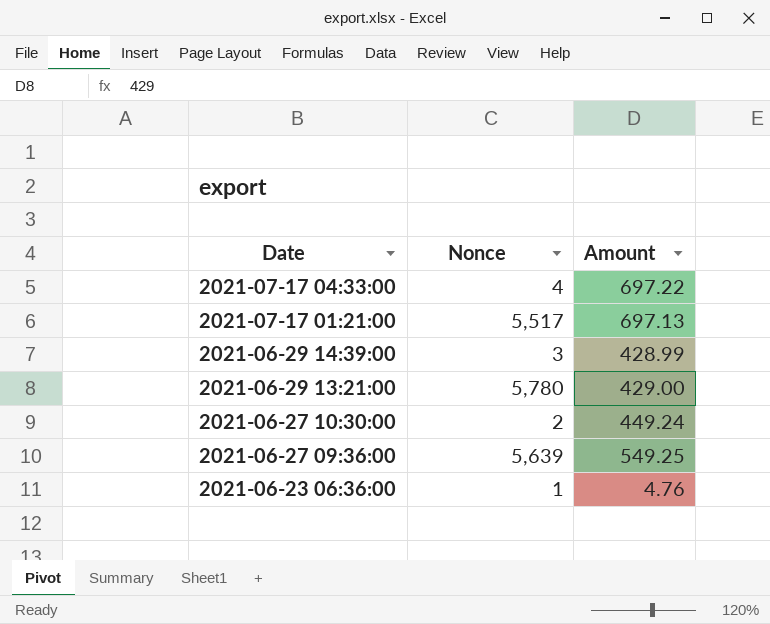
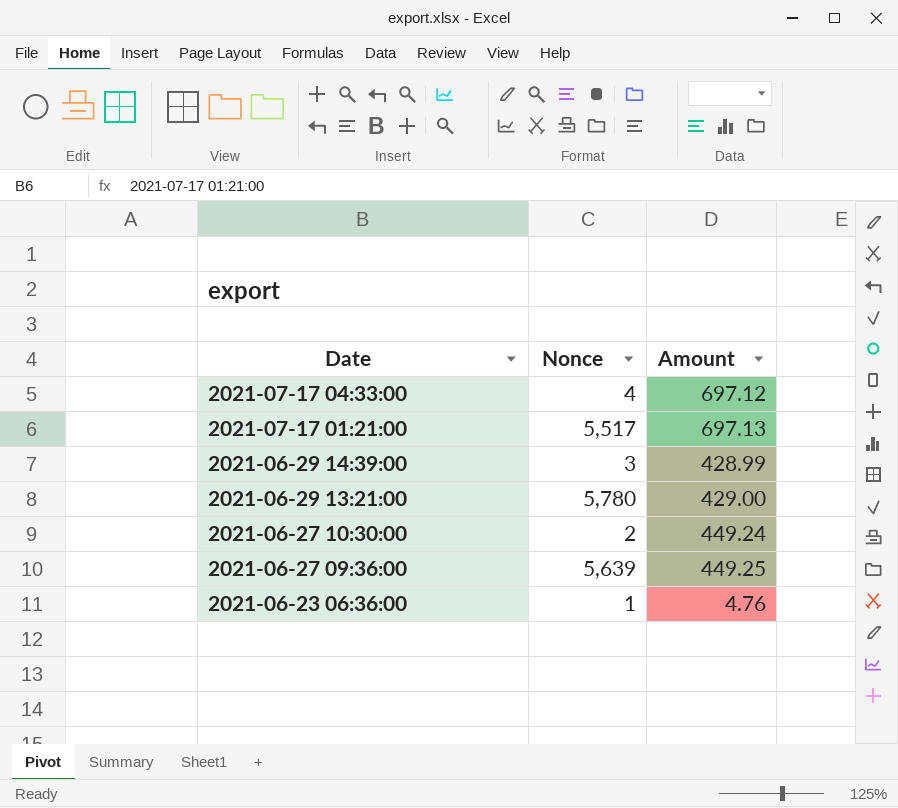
2021-07-17 04:33:00 | Amount: 697.22 -> 697.12
2021-06-27 09:36:00 | Amount: 549.25 -> 449.25

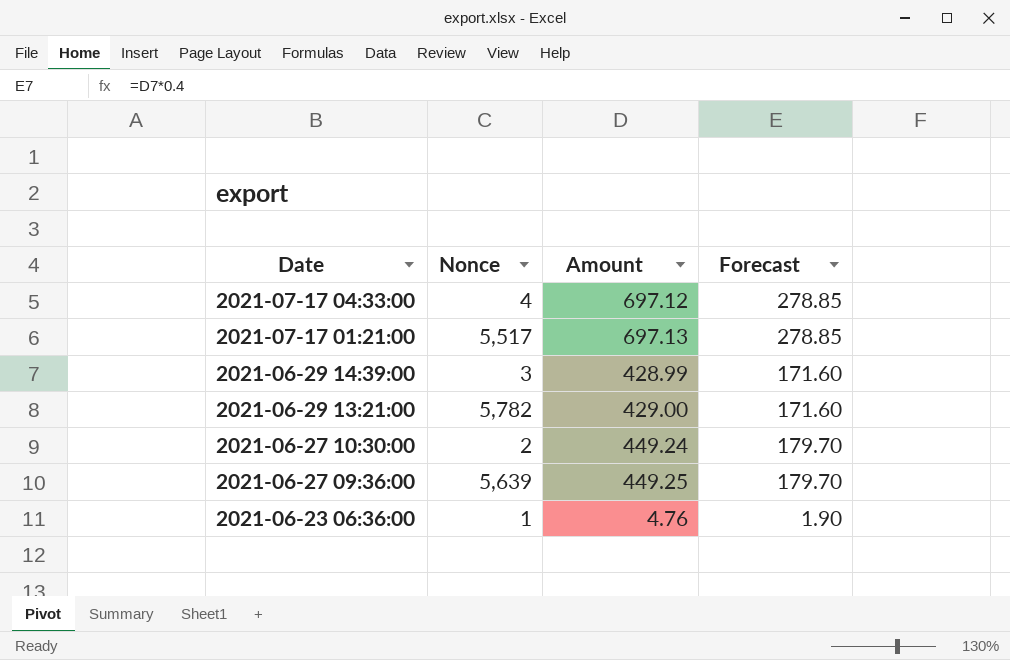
column Forecast | formula: none -> [Amount] * 0.4
2021-06-29 13:21:00 | Nonce: 5,780 -> 5,782

